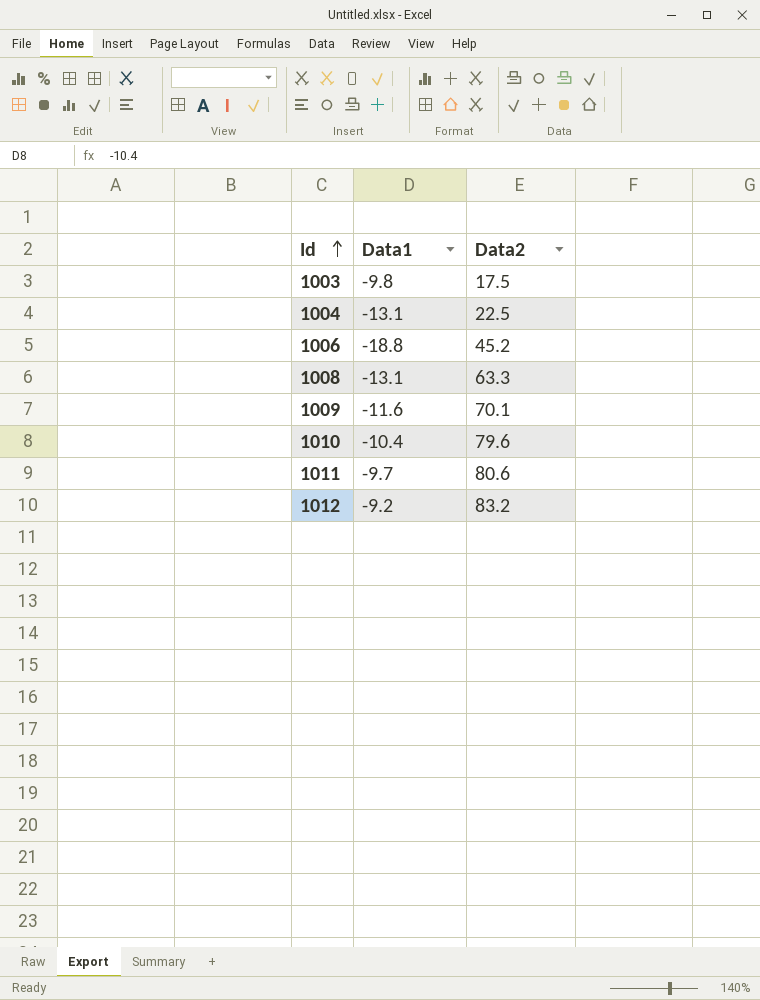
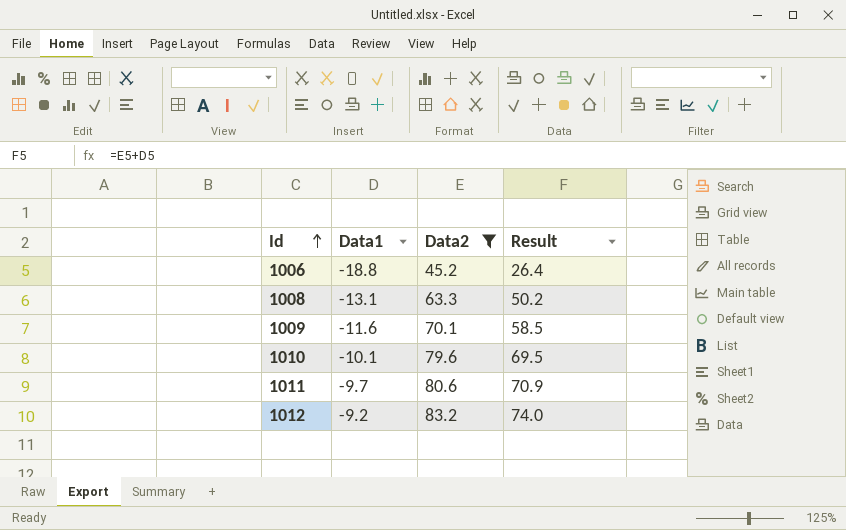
filter: none -> Data2 >= 45.2
column Result | formula: none -> [Data1] + [Data2]
1010 | Data1: -10.4 -> -10.1

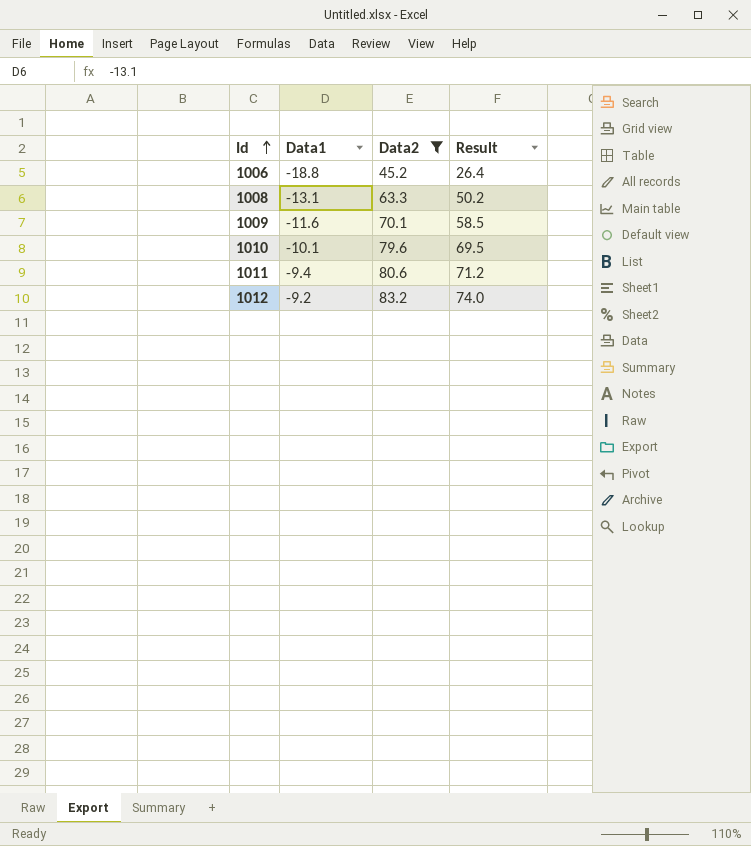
1011 | Data1: -9.7 -> -9.4
1011 | Result: 70.9 -> 71.2

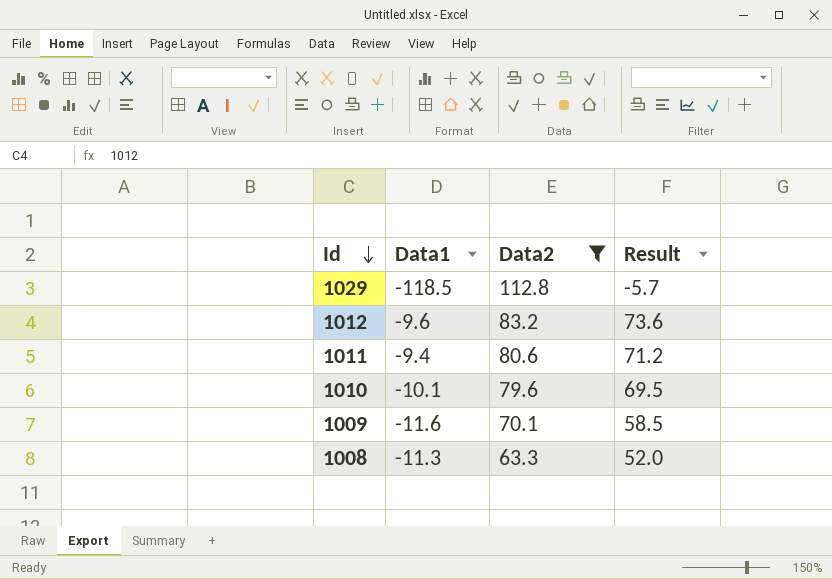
row order: Id ascending -> Id descending
row 1006: -18.8 | 45.2 | 26.4 -> none
row 1029: none -> -118.5 | 112.8 | -5.7
1012 | Data1: -9.2 -> -9.6
1012 | Result: 74.0 -> 73.6
1008 | Data1: -13.1 -> -11.3
1008 | Result: 50.2 -> 52.0

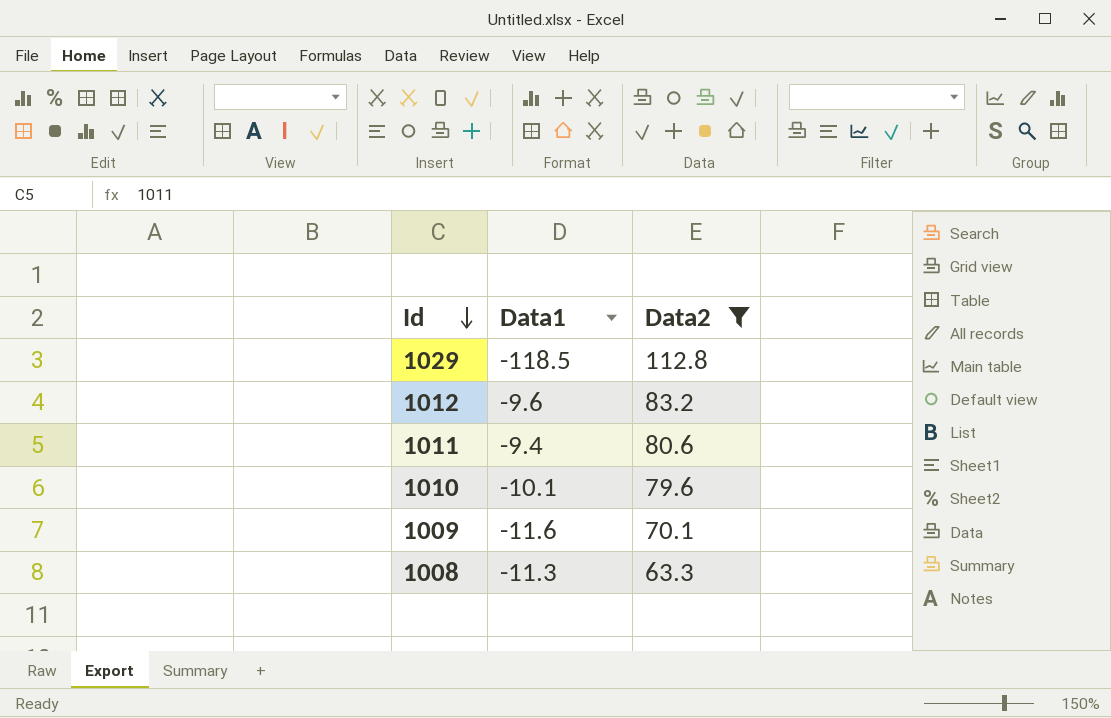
column Result | formula: [Data1] + [Data2] -> none

